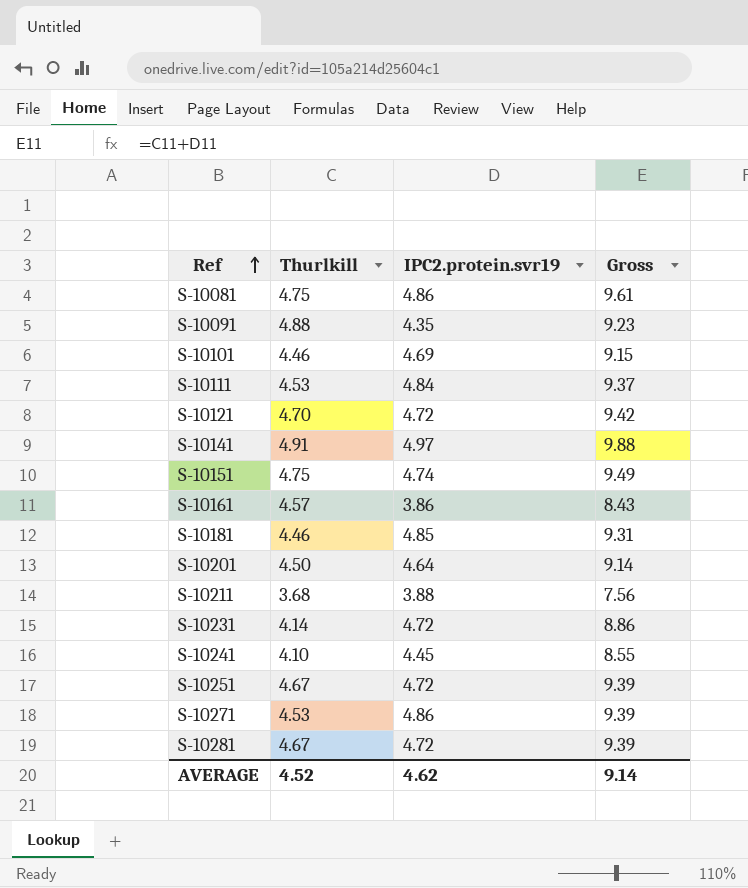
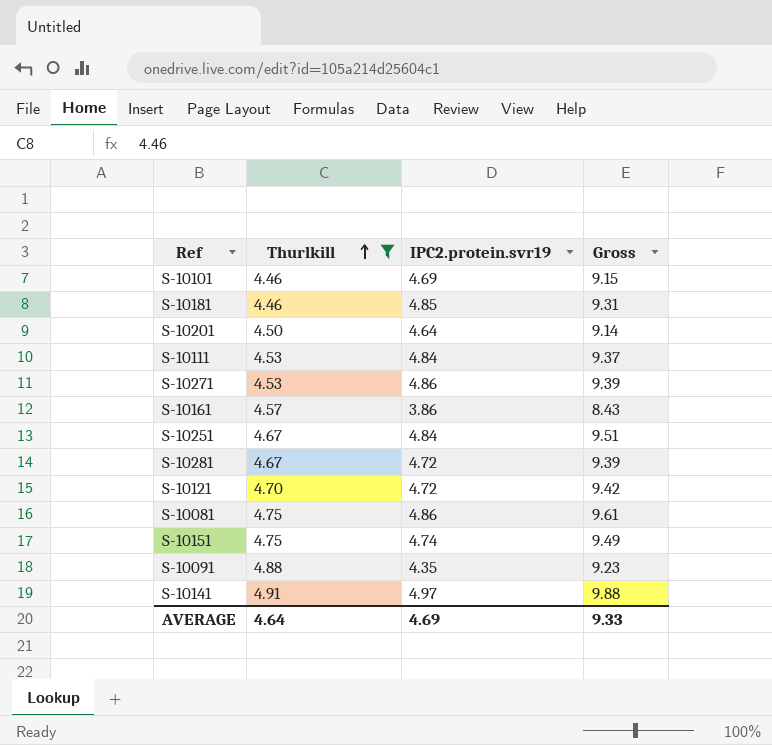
filter: none -> Thurlkill >= 4.46
row order: Ref ascending -> Thurlkill ascending
S-10251 | IPC2.protein.svr19: 4.72 -> 4.84
S-10251 | Gross: 9.39 -> 9.51
AVERAGE | Thurlkill: 4.52 -> 4.64
AVERAGE | IPC2.protein.svr19: 4.62 -> 4.69
AVERAGE | Gross: 9.14 -> 9.33

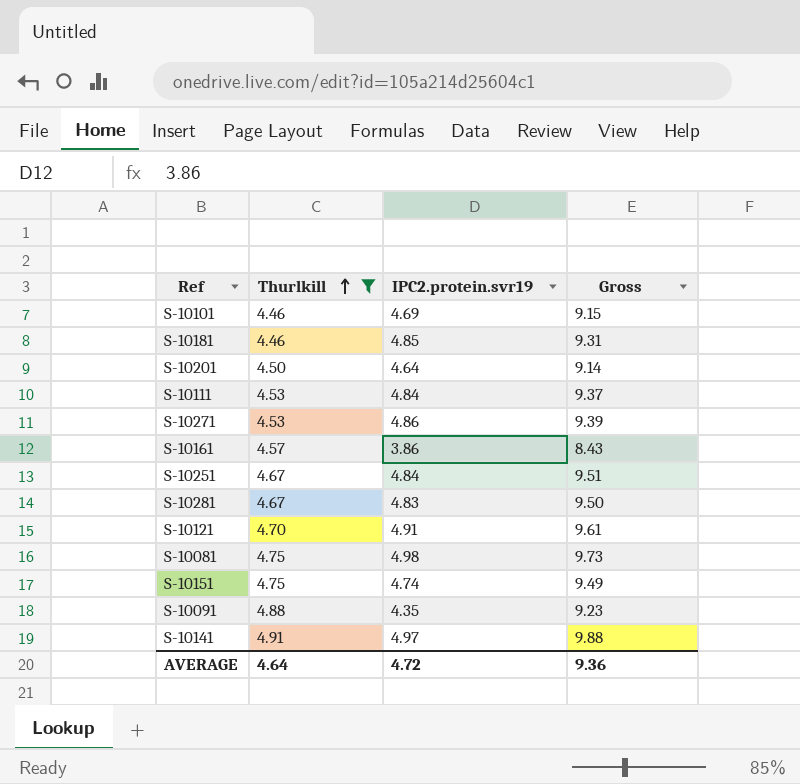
S-10281 | IPC2.protein.svr19: 4.72 -> 4.83
S-10281 | Gross: 9.39 -> 9.50
S-10121 | IPC2.protein.svr19: 4.72 -> 4.91
S-10121 | Gross: 9.42 -> 9.61
S-10081 | IPC2.protein.svr19: 4.86 -> 4.98
S-10081 | Gross: 9.61 -> 9.73
AVERAGE | IPC2.protein.svr19: 4.69 -> 4.72
AVERAGE | Gross: 9.33 -> 9.36

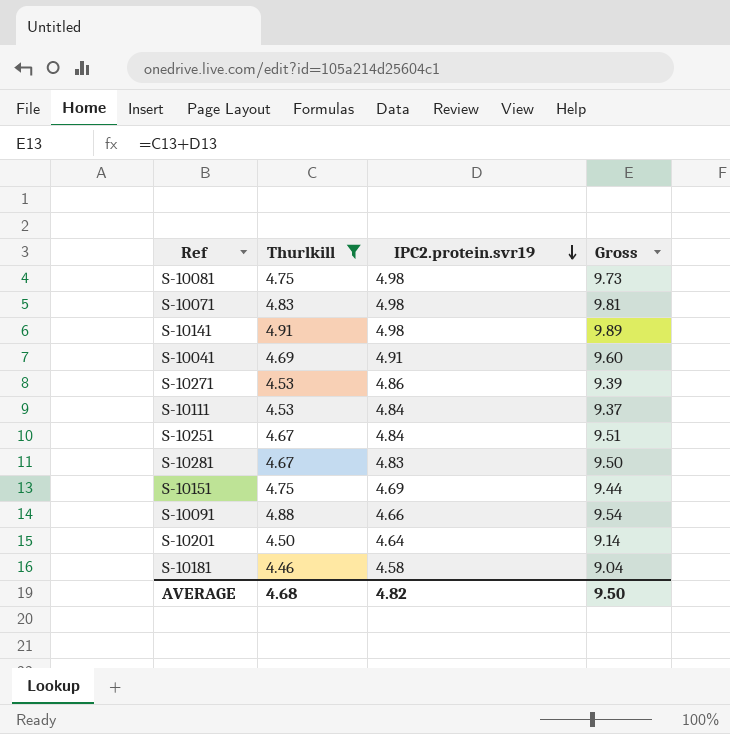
row order: Thurlkill ascending -> IPC2.protein.svr19 descending
row S-10101: 4.46 | 4.69 | 9.15 -> none
row S-10161: 4.57 | 3.86 | 8.43 -> none
row S-10121: 4.70 | 4.91 | 9.61 -> none
row S-10071: none -> 4.83 | 4.98 | 9.81
S-10141 | IPC2.protein.svr19: 4.97 -> 4.98
S-10141 | Gross: 9.88 -> 9.89
row S-10041: none -> 4.69 | 4.91 | 9.60
S-10151 | IPC2.protein.svr19: 4.74 -> 4.69
S-10151 | Gross: 9.49 -> 9.44
S-10091 | IPC2.protein.svr19: 4.35 -> 4.66
S-10091 | Gross: 9.23 -> 9.54
S-10181 | IPC2.protein.svr19: 4.85 -> 4.58
S-10181 | Gross: 9.31 -> 9.04
AVERAGE | Thurlkill: 4.64 -> 4.68
AVERAGE | IPC2.protein.svr19: 4.72 -> 4.82
AVERAGE | Gross: 9.36 -> 9.50

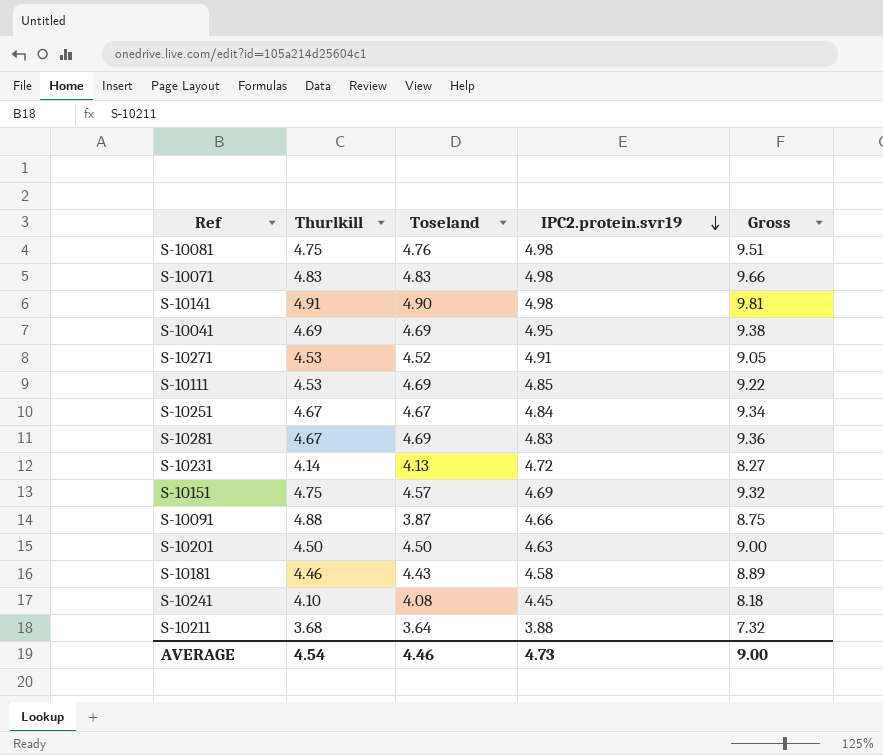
filter: Thurlkill >= 4.46 -> none
column Toseland | position: none -> 3
column Gross | formula: [Thurlkill] + [IPC2.protein.svr19] -> [Thurlkill] + [Toseland]
S-10041 | IPC2.protein.svr19: 4.91 -> 4.95
S-10271 | IPC2.protein.svr19: 4.86 -> 4.91
S-10111 | IPC2.protein.svr19: 4.84 -> 4.85
S-10201 | IPC2.protein.svr19: 4.64 -> 4.63
AVERAGE | Thurlkill: 4.68 -> 4.54
AVERAGE | IPC2.protein.svr19: 4.82 -> 4.73
AVERAGE | Gross: 9.50 -> 9.00

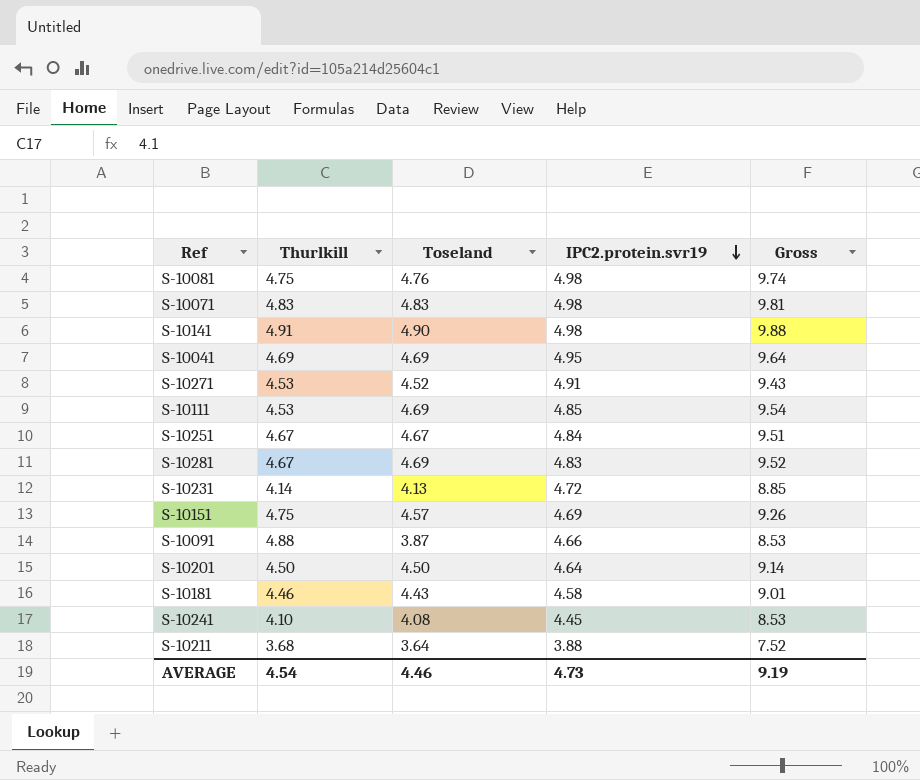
column Gross | formula: [Thurlkill] + [Toseland] -> [Toseland] + [IPC2.protein.svr19]
S-10201 | IPC2.protein.svr19: 4.63 -> 4.64
AVERAGE | Gross: 9.00 -> 9.19

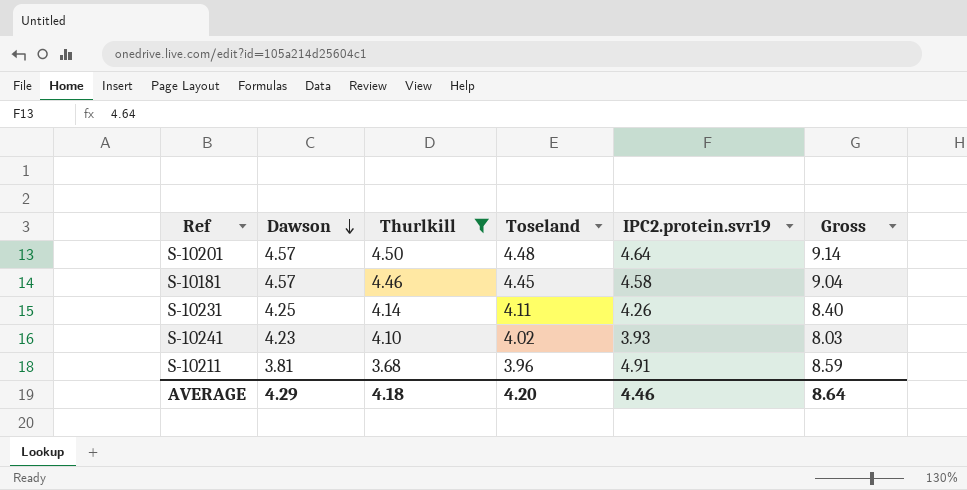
filter: none -> Thurlkill <= 4.50
row order: IPC2.protein.svr19 descending -> Dawson descending
column Dawson | position: none -> 2
column Gross | formula: [Toseland] + [IPC2.protein.svr19] -> [Thurlkill] + [IPC2.protein.svr19]
S-10201 | Toseland: 4.50 -> 4.48
S-10181 | Toseland: 4.43 -> 4.45
S-10231 | Toseland: 4.13 -> 4.11
S-10231 | IPC2.protein.svr19: 4.72 -> 4.26
S-10241 | Toseland: 4.08 -> 4.02
S-10241 | IPC2.protein.svr19: 4.45 -> 3.93
S-10211 | Toseland: 3.64 -> 3.96
S-10211 | IPC2.protein.svr19: 3.88 -> 4.91
AVERAGE | Thurlkill: 4.54 -> 4.18
AVERAGE | Toseland: 4.46 -> 4.20
AVERAGE | IPC2.protein.svr19: 4.73 -> 4.46
AVERAGE | Gross: 9.19 -> 8.64

